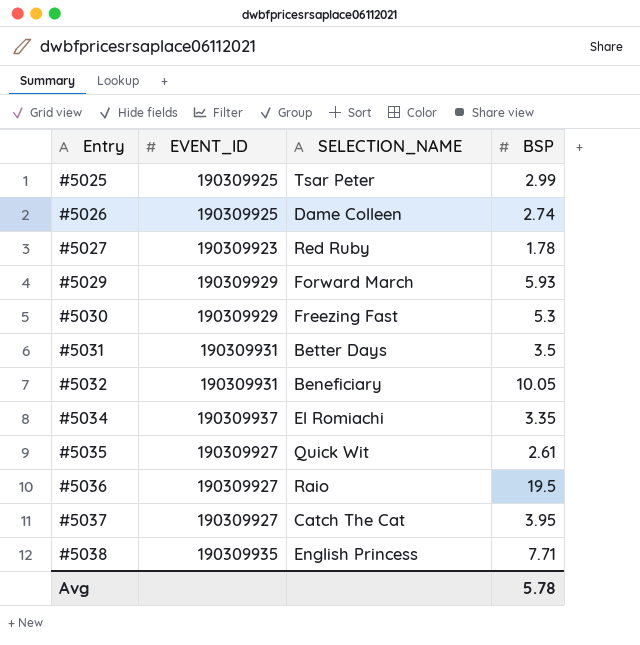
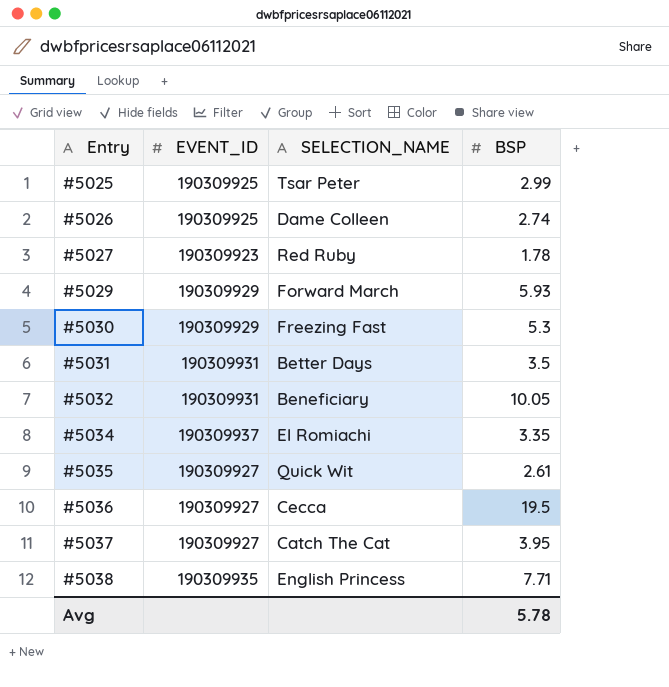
#5036 | SELECTION_NAME: Raio -> Cecca

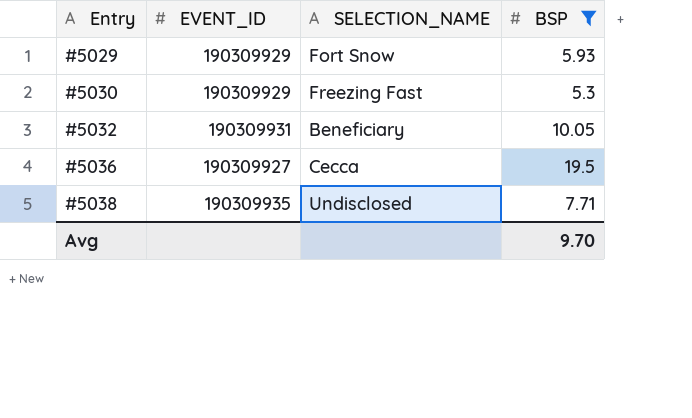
filter: none -> BSP >= 5.3
#5029 | SELECTION_NAME: Forward March -> Fort Snow
#5038 | SELECTION_NAME: English Princess -> Undisclosed
Avg | BSP: 5.78 -> 9.70

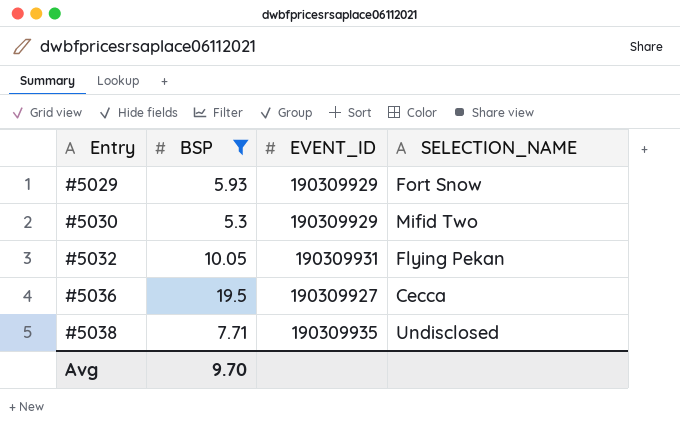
column BSP | position: 4 -> 2
#5030 | SELECTION_NAME: Freezing Fast -> Mifid Two
#5032 | SELECTION_NAME: Beneficiary -> Flying Pekan

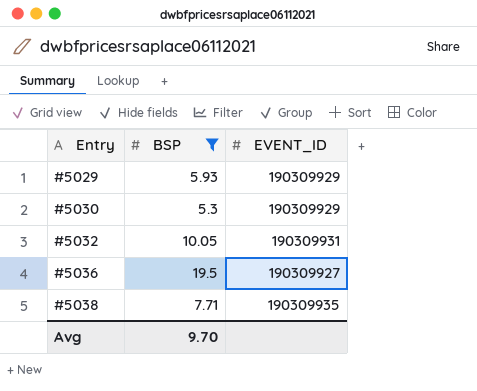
column SELECTION_NAME | position: 4 -> none

